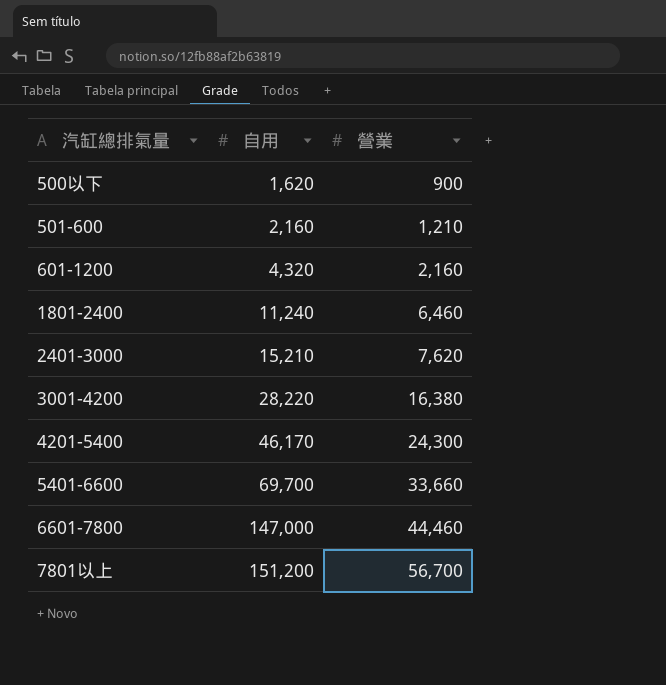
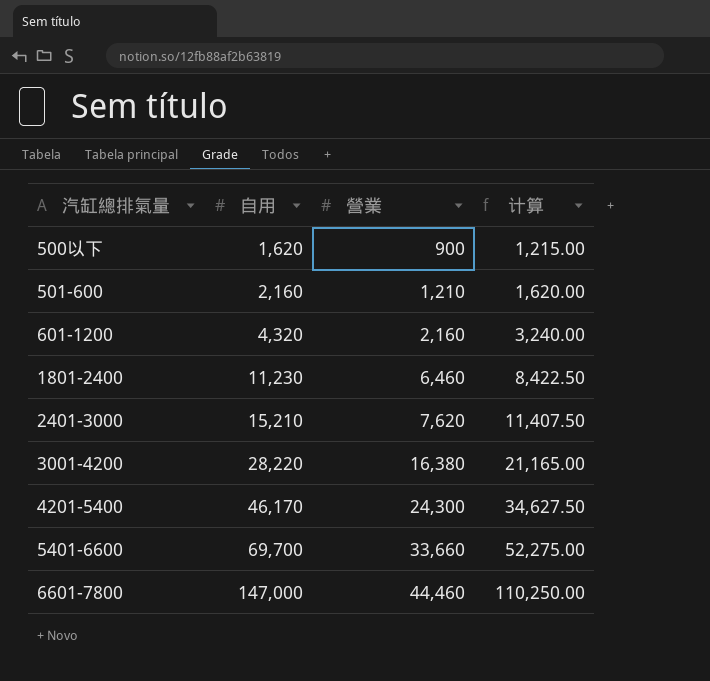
column 计算 | formula: none -> [自用] * 0.75
row 7801以上: 151,200 | 56,700 -> none
1801-2400 | 自用: 11,240 -> 11,230

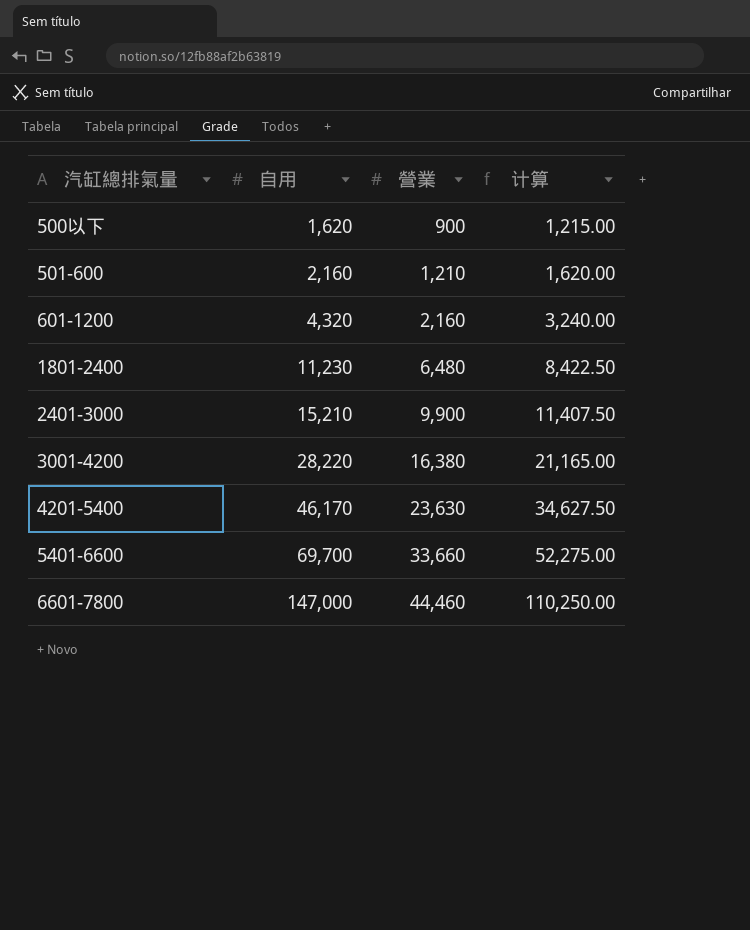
1801-2400 | 營業: 6,460 -> 6,480
2401-3000 | 營業: 7,620 -> 9,900
4201-5400 | 營業: 24,300 -> 23,630

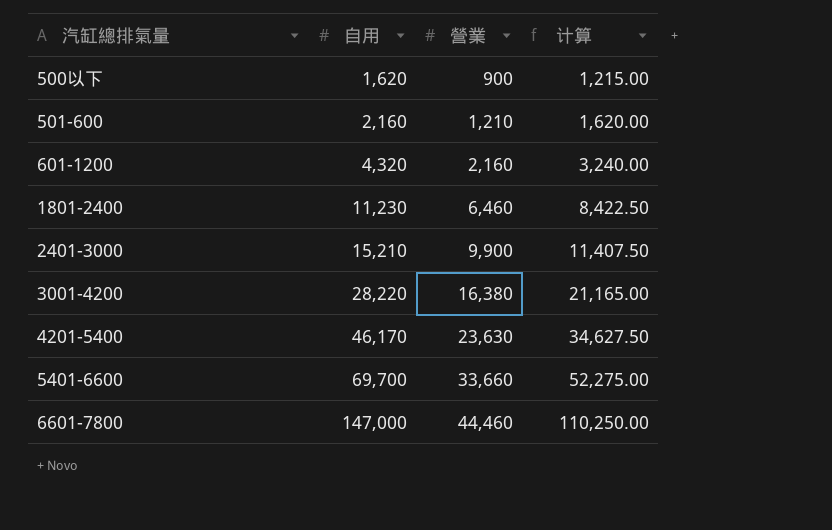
1801-2400 | 營業: 6,480 -> 6,460

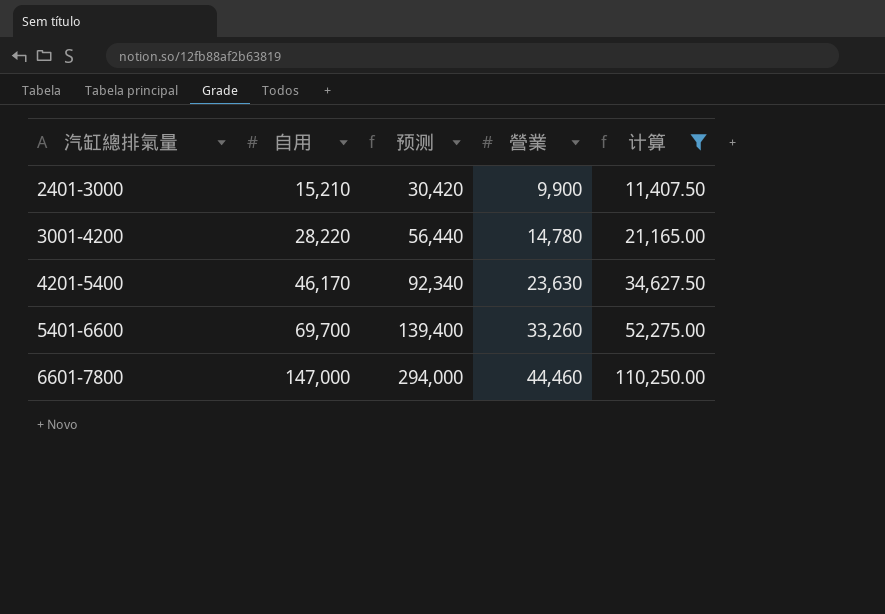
filter: none -> 计算 >= 11,407.50
column 预测 | formula: none -> [自用] * 2
3001-4200 | 營業: 16,380 -> 14,780
5401-6600 | 營業: 33,660 -> 33,260

